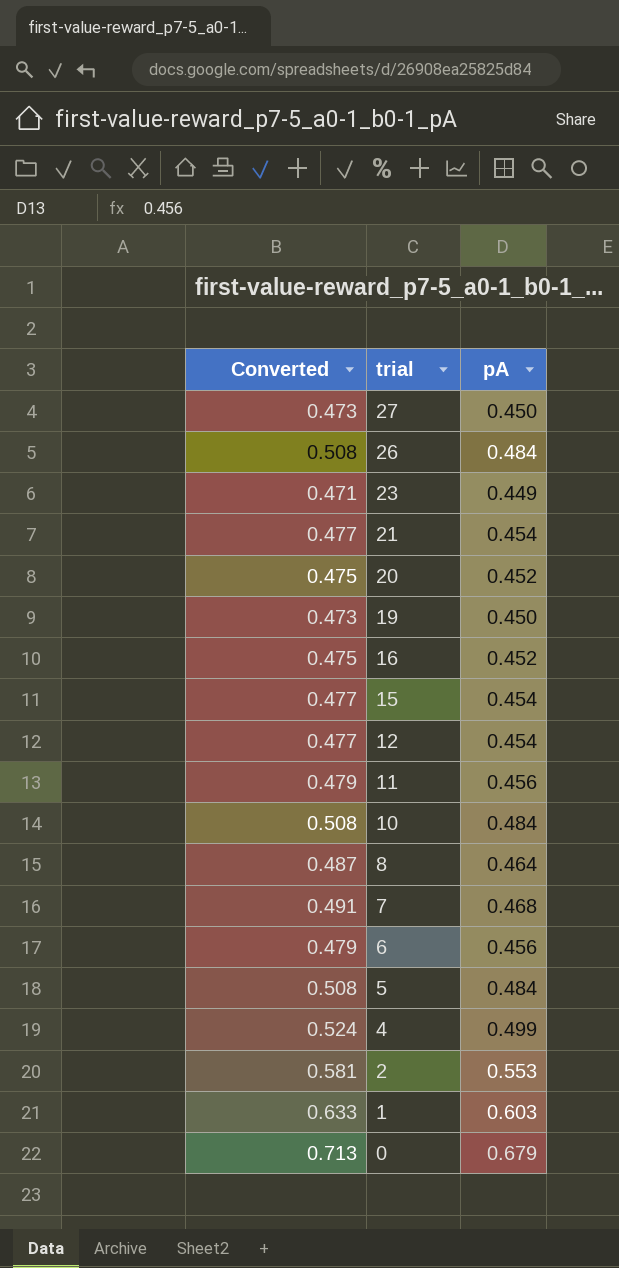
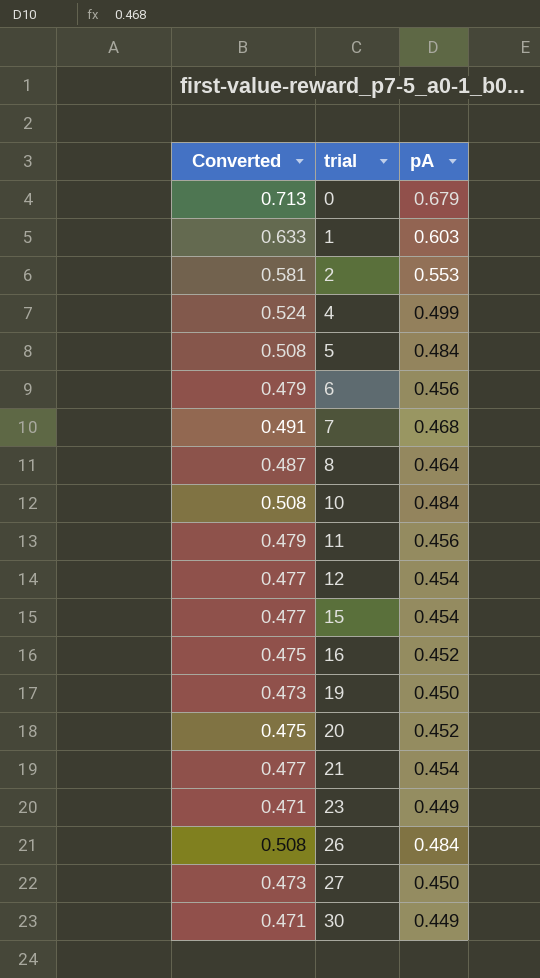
row order: trial descending -> trial ascending
row 30: none -> 0.471 | 0.449

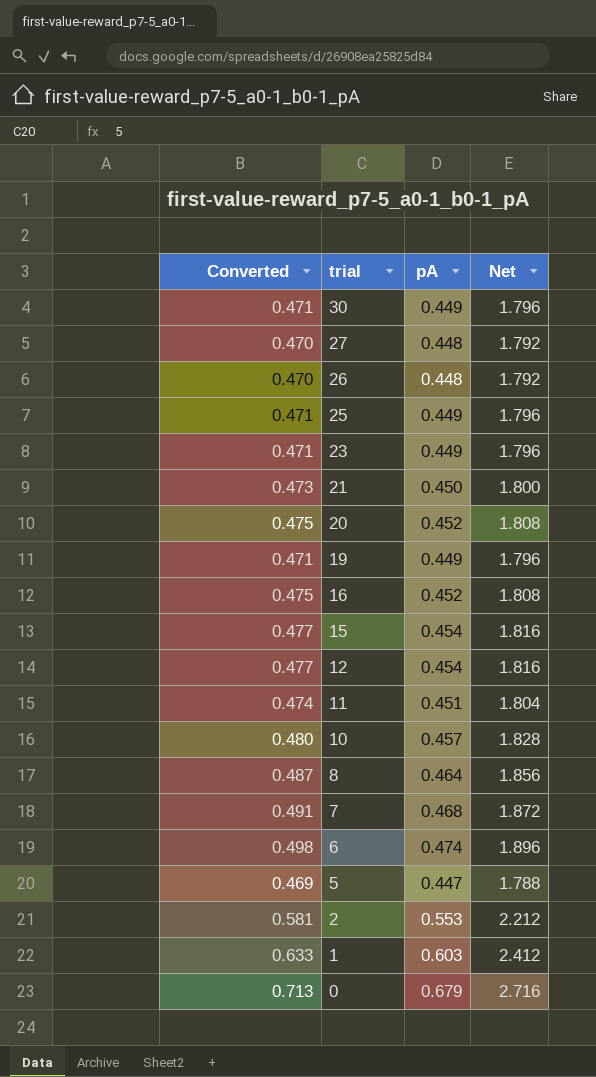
row order: trial ascending -> trial descending
column Net | formula: none -> [pA] * 4
row 4: 0.524 | 0.499 -> none
27 | Converted: 0.473 -> 0.470
27 | pA: 0.450 -> 0.448
26 | Converted: 0.508 -> 0.470
26 | pA: 0.484 -> 0.448
row 25: none -> 0.471 | 0.449 | 1.796
21 | Converted: 0.477 -> 0.473
21 | pA: 0.454 -> 0.450
19 | Converted: 0.473 -> 0.471
19 | pA: 0.450 -> 0.449
11 | Converted: 0.479 -> 0.474
11 | pA: 0.456 -> 0.451
10 | Converted: 0.508 -> 0.480
10 | pA: 0.484 -> 0.457
6 | Converted: 0.479 -> 0.498
6 | pA: 0.456 -> 0.474
5 | Converted: 0.508 -> 0.469
5 | pA: 0.484 -> 0.447

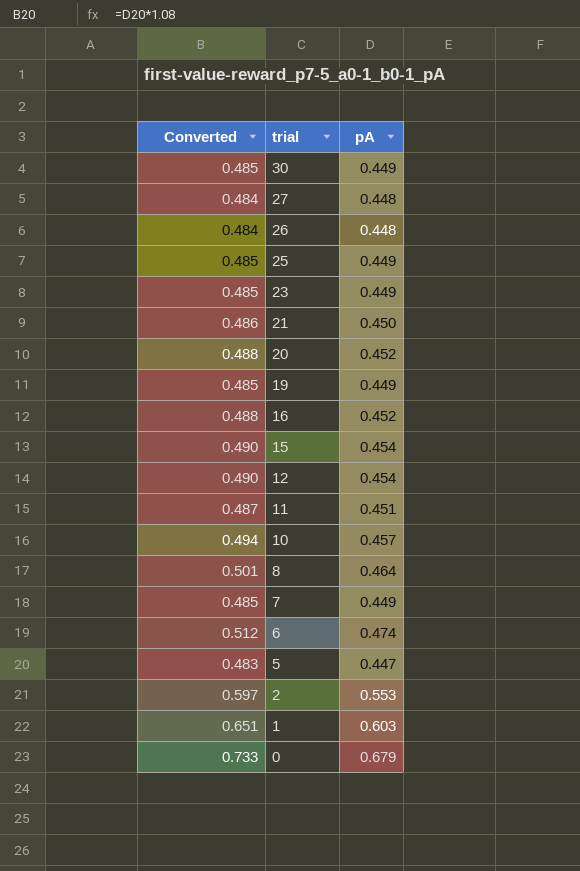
column Net | formula: [pA] * 4 -> none
column Converted | formula: [pA] * 1.05 -> [pA] * 1.08
7 | pA: 0.468 -> 0.449

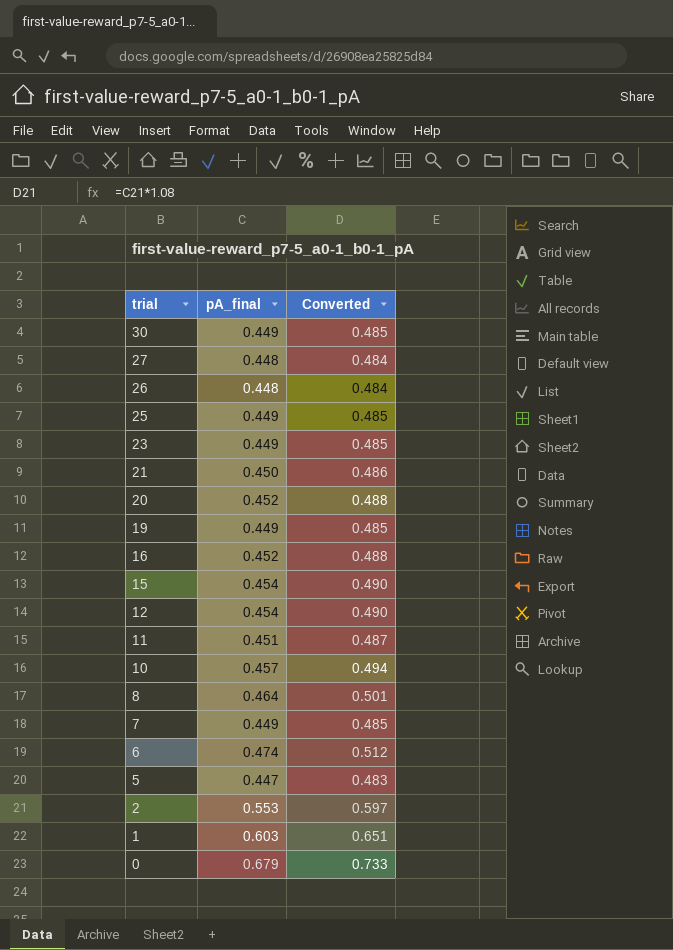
column name: pA -> pA_final
column Converted | position: 1 -> 3

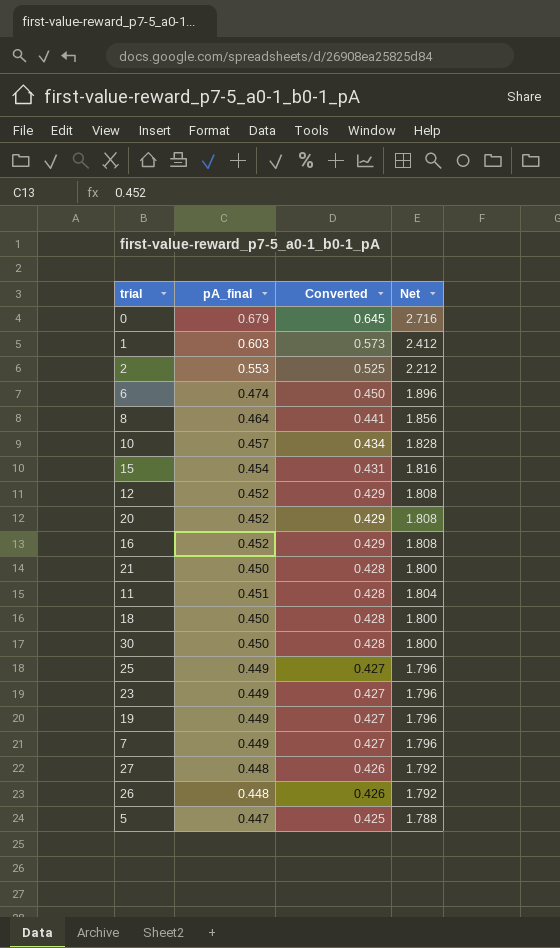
row order: trial descending -> Converted descending
column Converted | formula: [pA_final] * 1.08 -> [pA_final] * 0.95
column Net | formula: none -> [pA_final] * 4
12 | pA_final: 0.454 -> 0.452
row 18: none -> 0.450 | 0.428 | 1.800
30 | pA_final: 0.449 -> 0.450

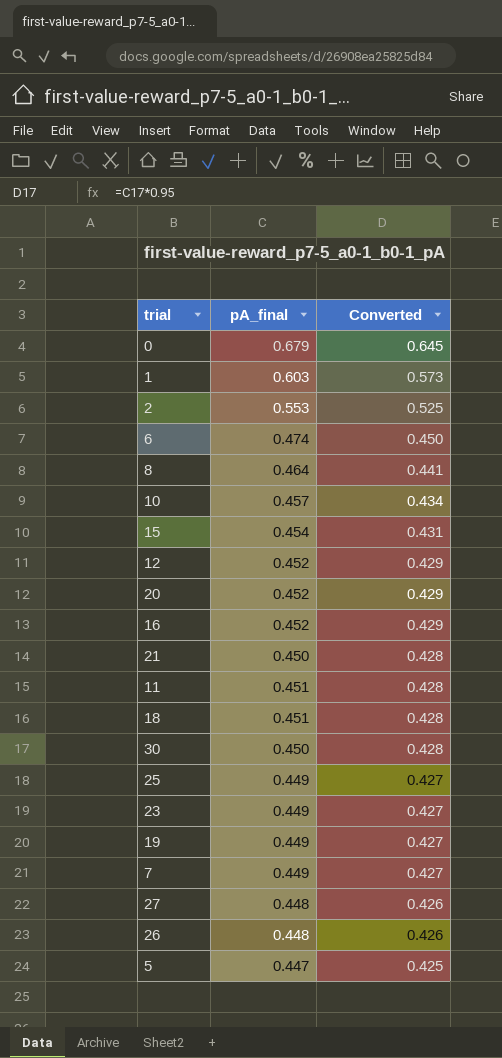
column Net | formula: [pA_final] * 4 -> none
18 | pA_final: 0.450 -> 0.451

